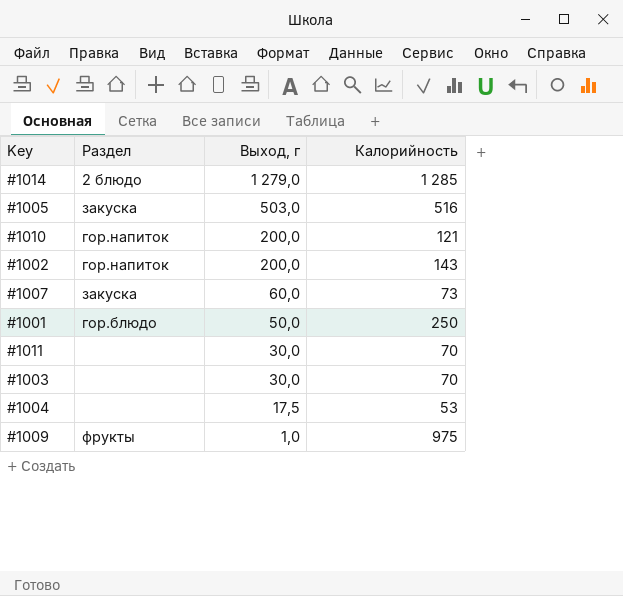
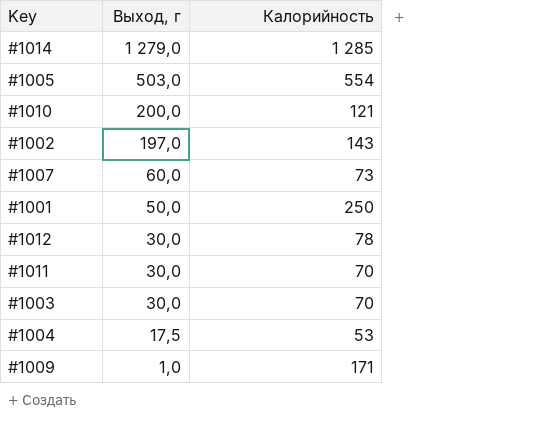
column Раздел | position: 2 -> none
#1005 | Калорийность: 516 -> 554
#1002 | Выход, г: 200,0 -> 197,0
row #1012: none -> 30,0 | 78
#1009 | Калорийность: 975 -> 171

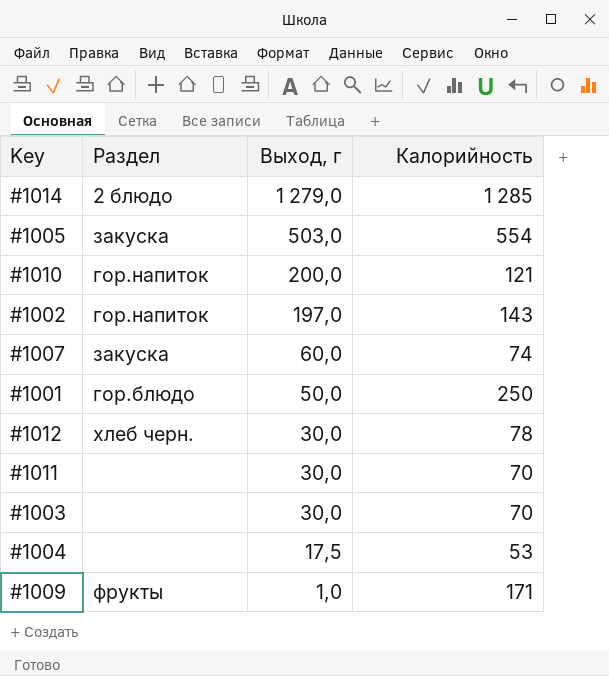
column Раздел | position: none -> 2
#1007 | Калорийность: 73 -> 74

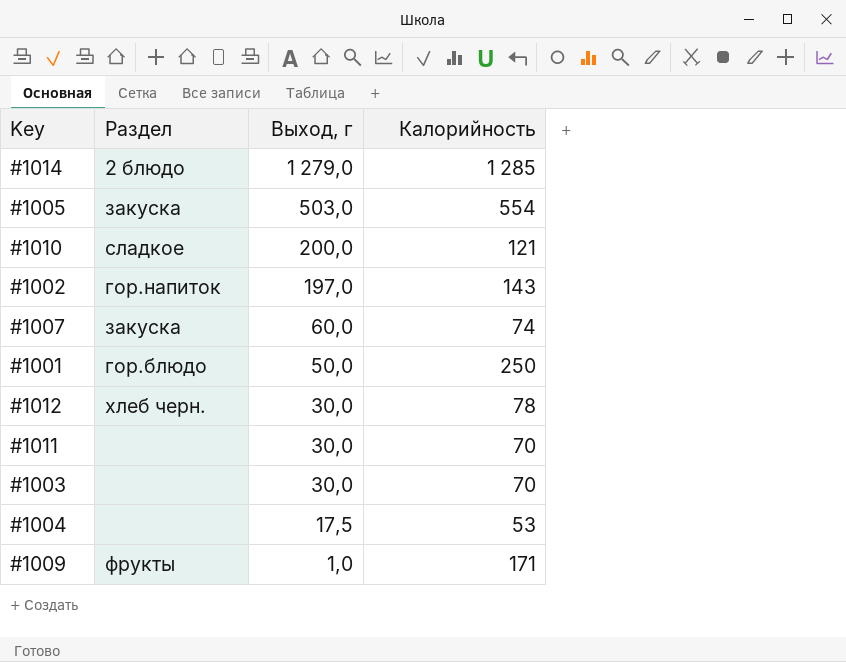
#1010 | Раздел: гор.напиток -> сладкое

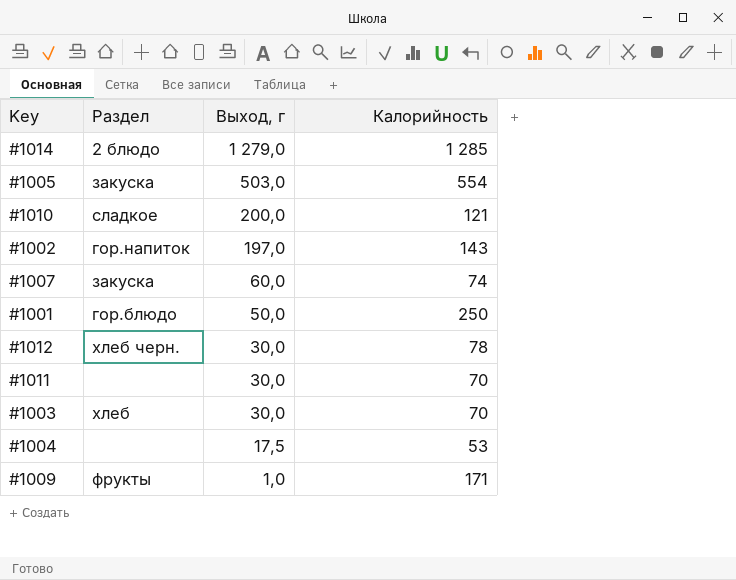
#1003 | Раздел: none -> хлеб

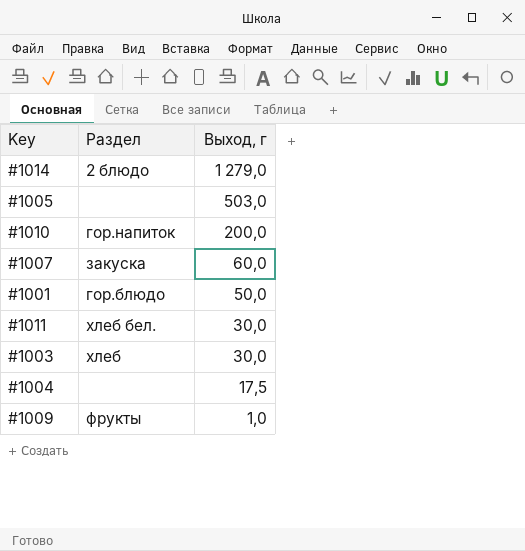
column Калорийность | position: 4 -> none
row #1002: гор.напиток | 197,0 | 143 -> none
row #1012: хлеб черн. | 30,0 | 78 -> none
#1005 | Раздел: закуска -> none
#1010 | Раздел: сладкое -> гор.напиток
#1011 | Раздел: none -> хлеб бел.

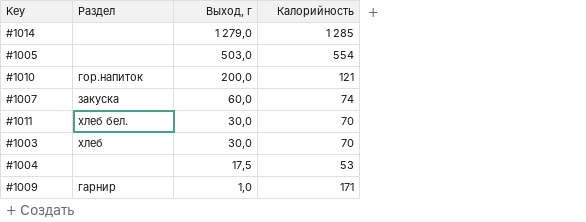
column Калорийность | position: none -> 4
row #1001: гор.блюдо | 50,0 -> none
#1014 | Раздел: 2 блюдо -> none
#1009 | Раздел: фрукты -> гарнир

